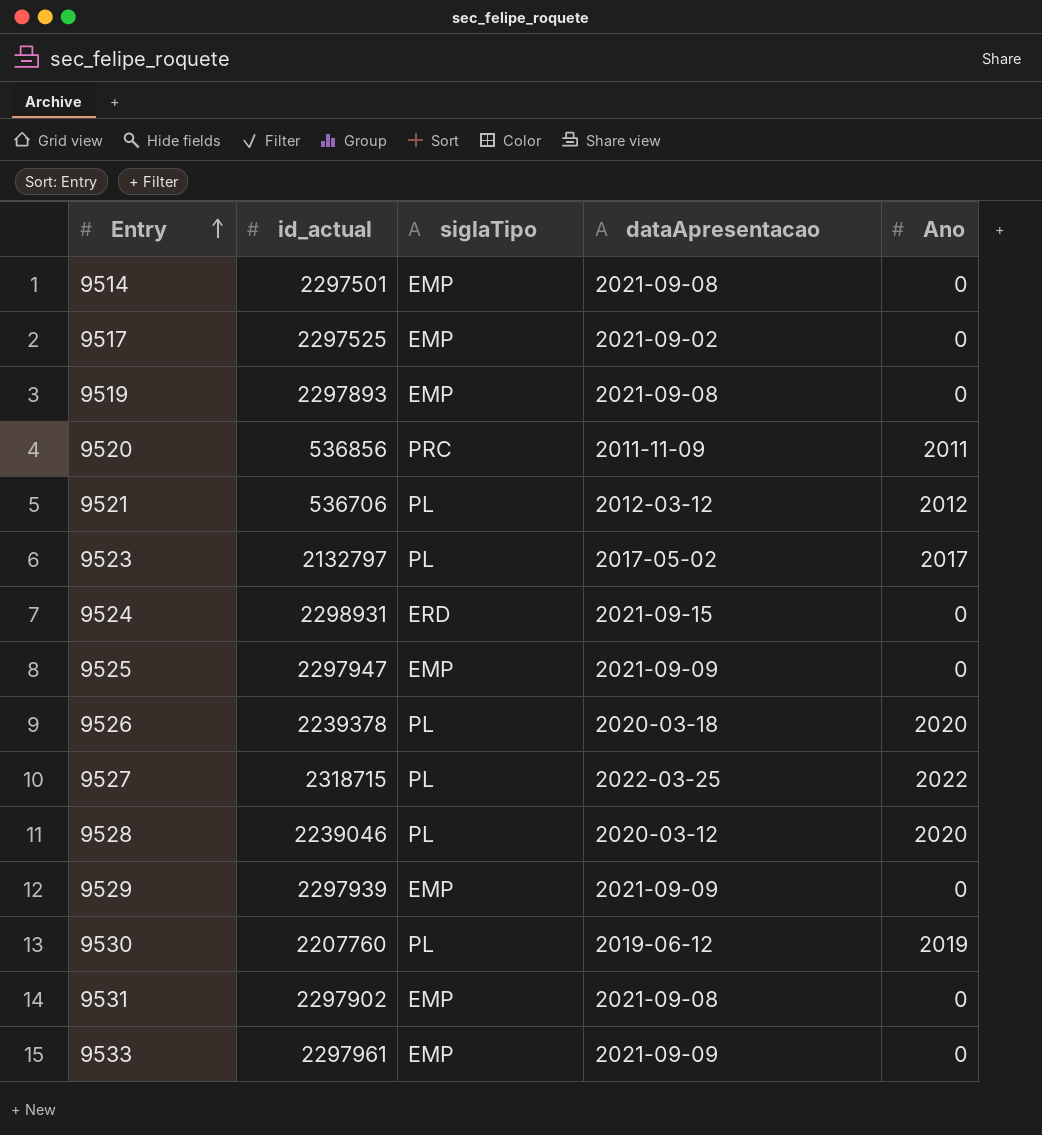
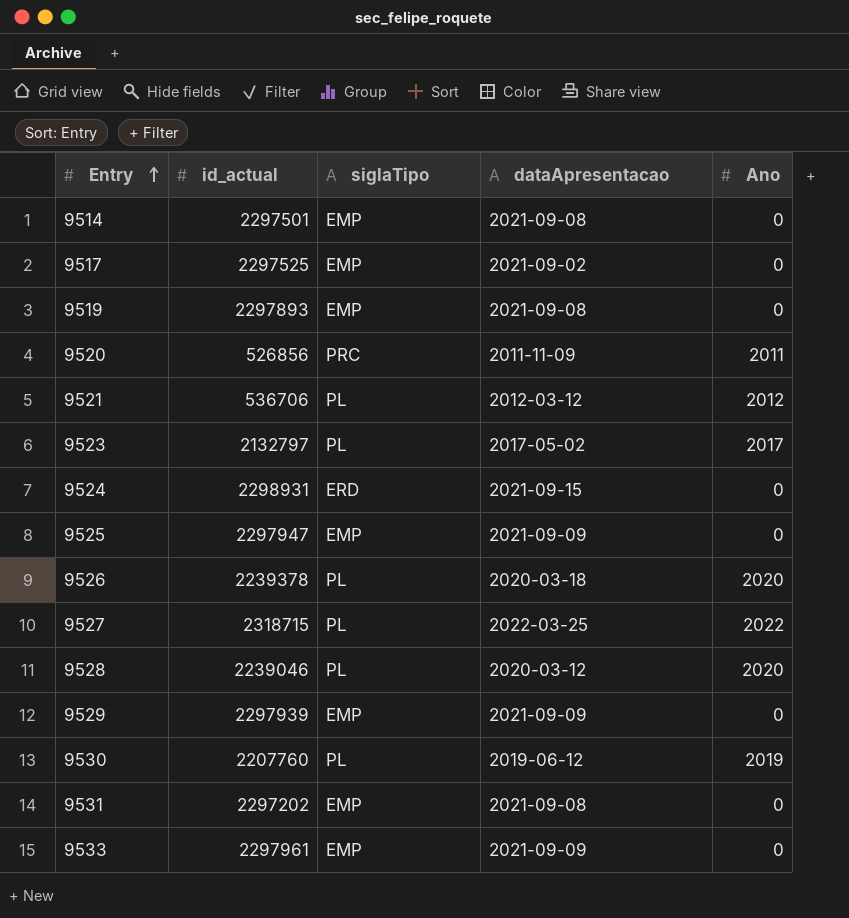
9520 | id_actual: 536856 -> 526856
9531 | id_actual: 2297902 -> 2297202

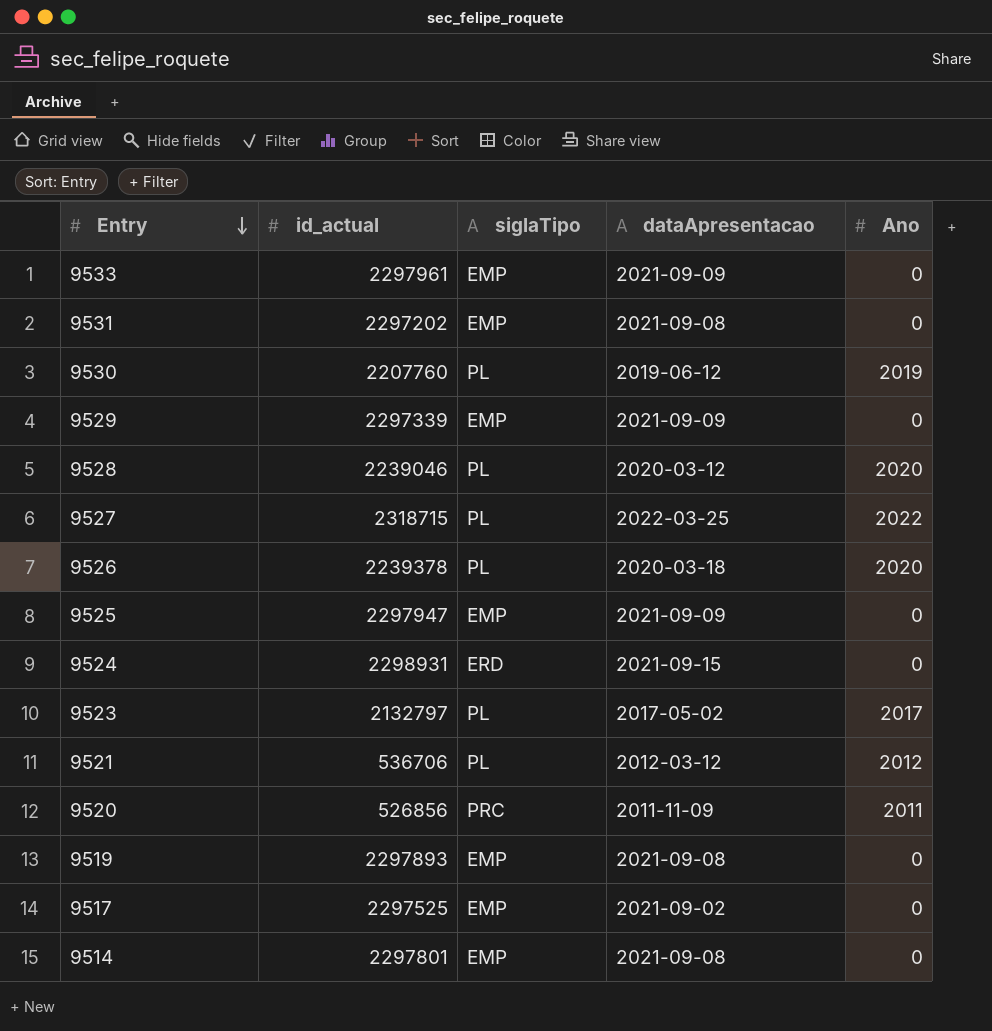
row order: Entry ascending -> Entry descending
9529 | id_actual: 2297939 -> 2297339
9514 | id_actual: 2297501 -> 2297801

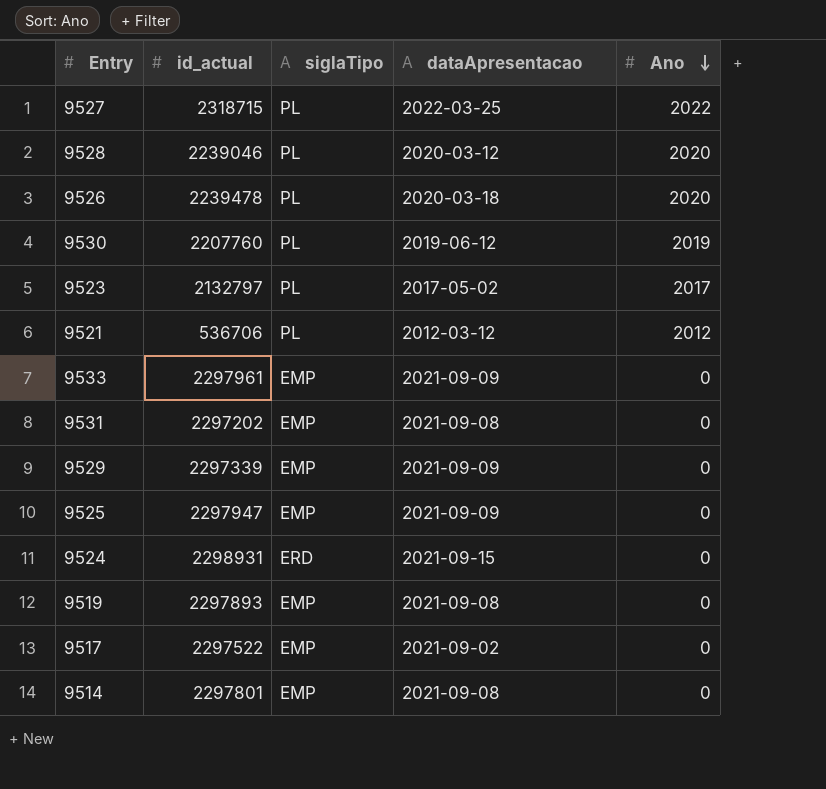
row order: Entry descending -> Ano descending
row 9520: 526856 | PRC | 2011-11-09 | 2011 -> none
9526 | id_actual: 2239378 -> 2239478
9517 | id_actual: 2297525 -> 2297522

